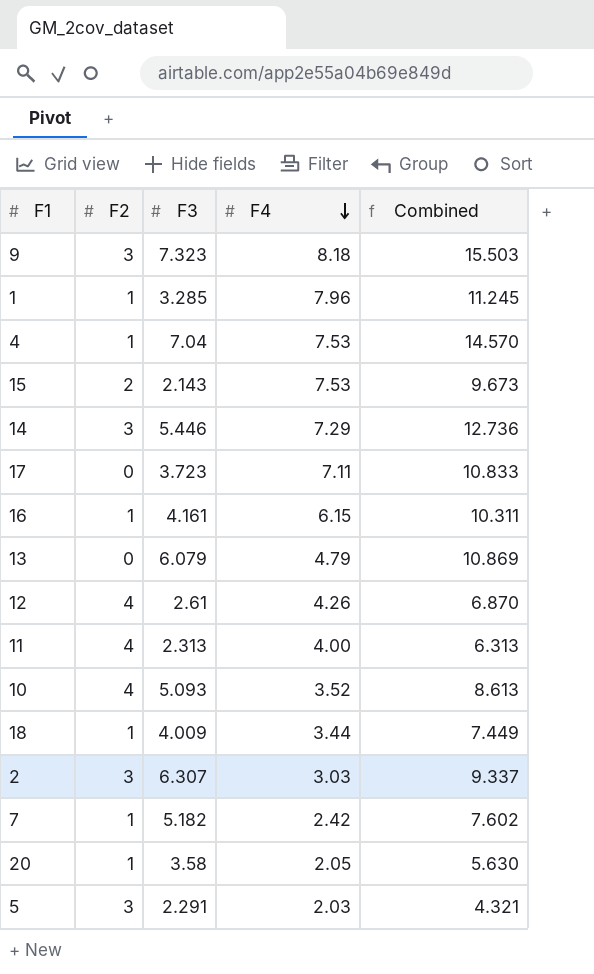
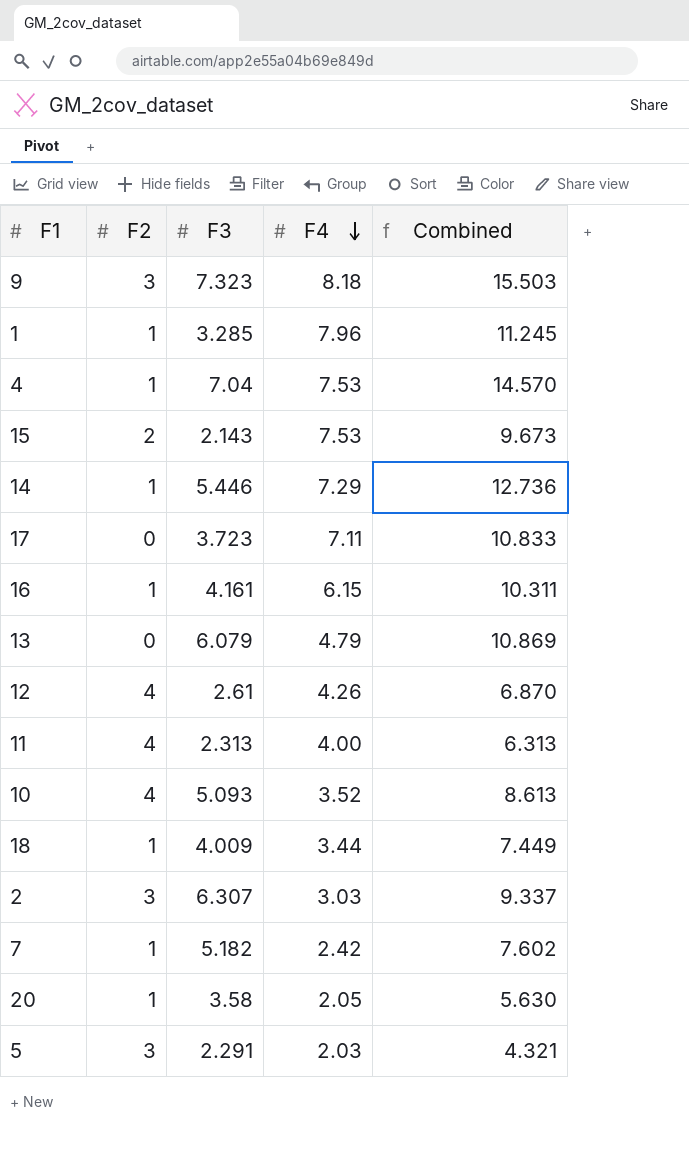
14 | F2: 3 -> 1

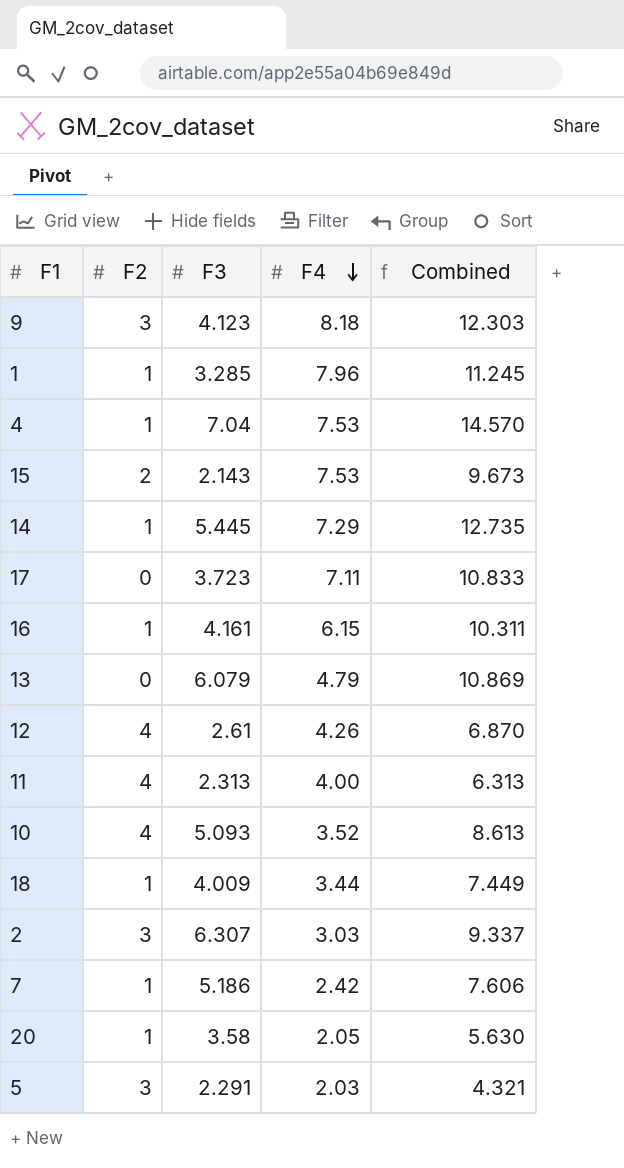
9 | F3: 7.323 -> 4.123
9 | Combined: 15.503 -> 12.303
14 | F3: 5.446 -> 5.445
14 | Combined: 12.736 -> 12.735
7 | F3: 5.182 -> 5.186
7 | Combined: 7.602 -> 7.606

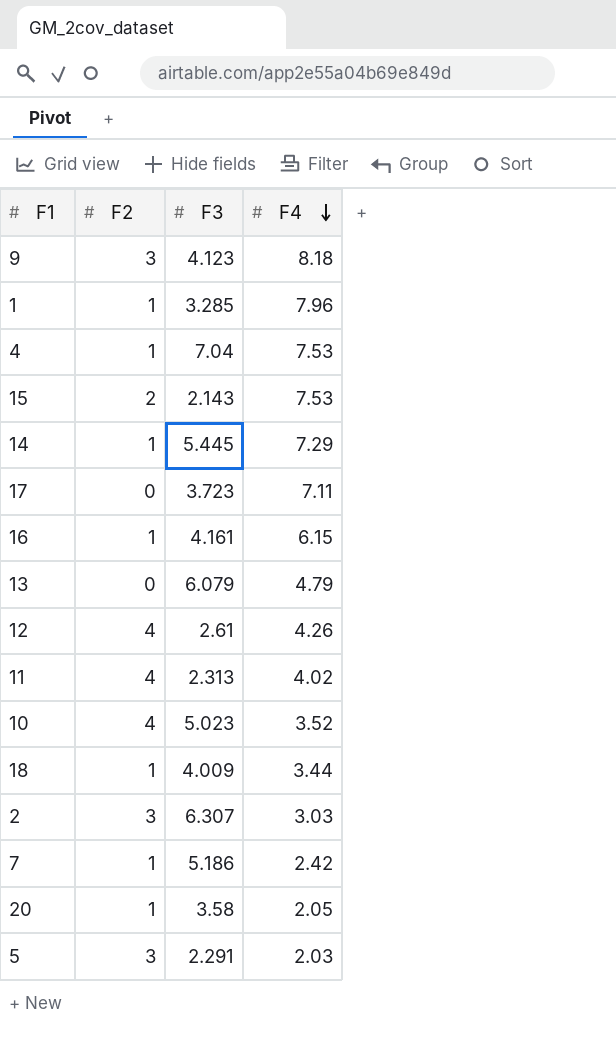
column Combined | formula: [F3] + [F4] -> none
11 | F4: 4.00 -> 4.02
10 | F3: 5.093 -> 5.023

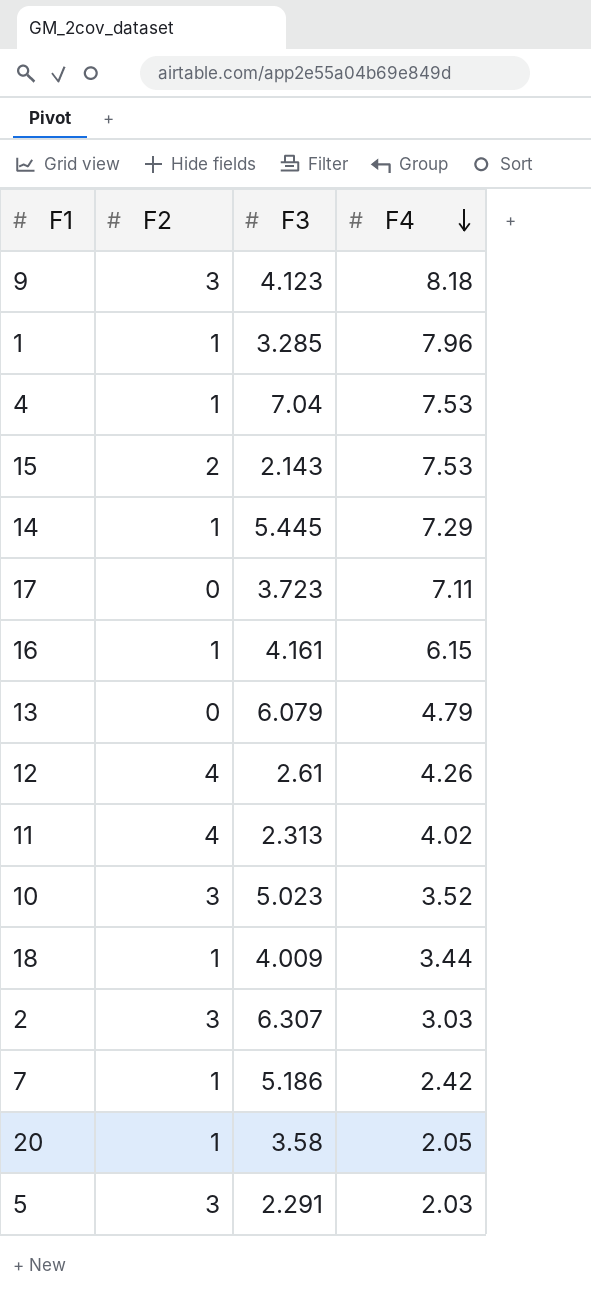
10 | F2: 4 -> 3

